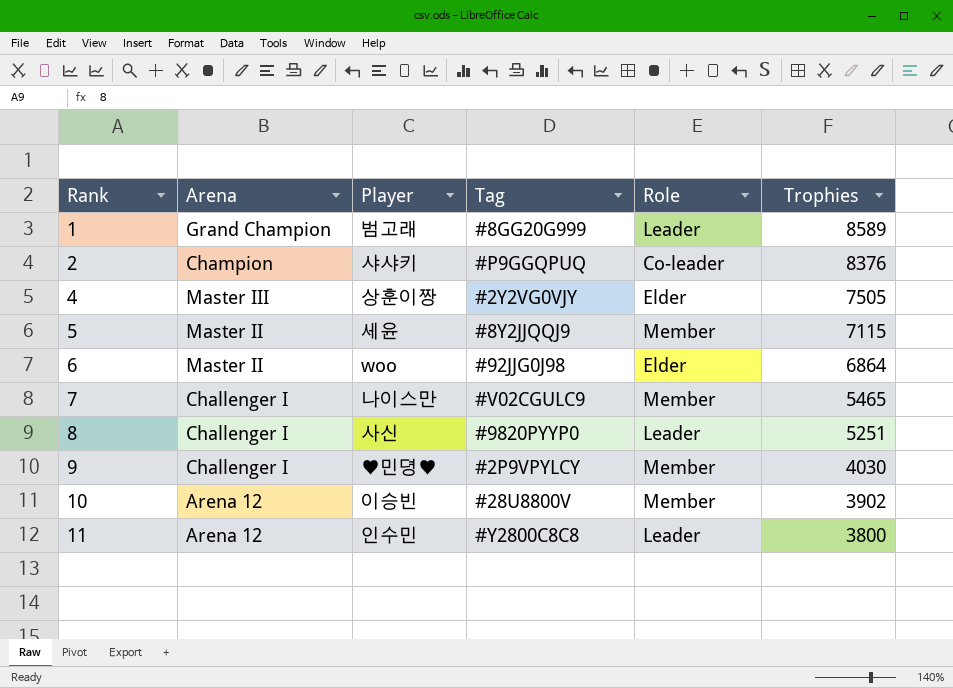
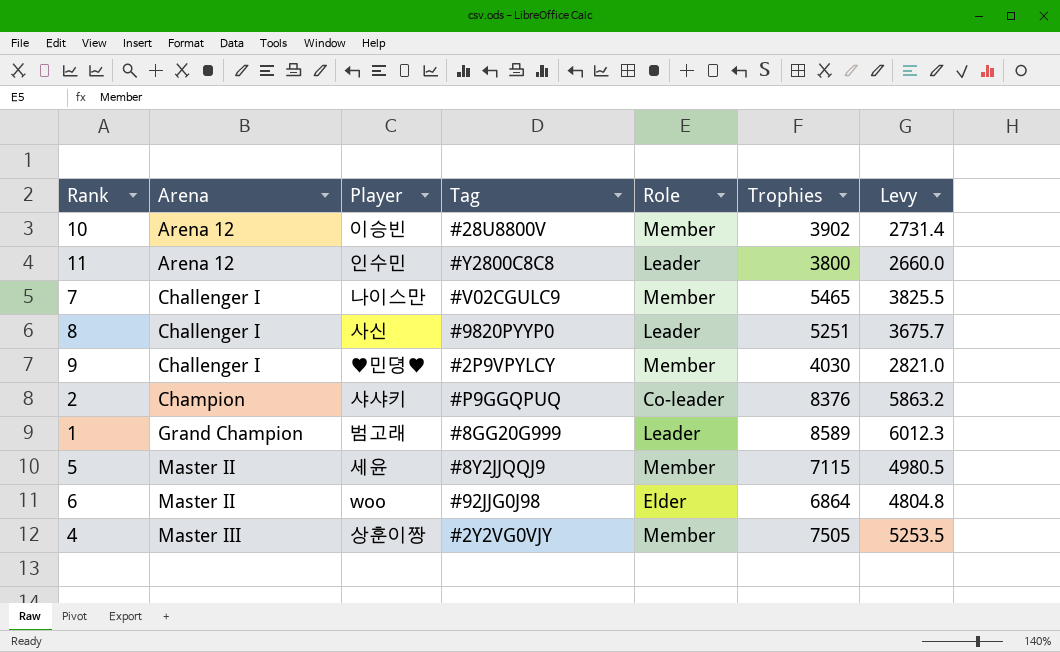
row order: Rank ascending -> Arena ascending
column Levy | formula: none -> [Trophies] * 0.7
4 | Role: Elder -> Member

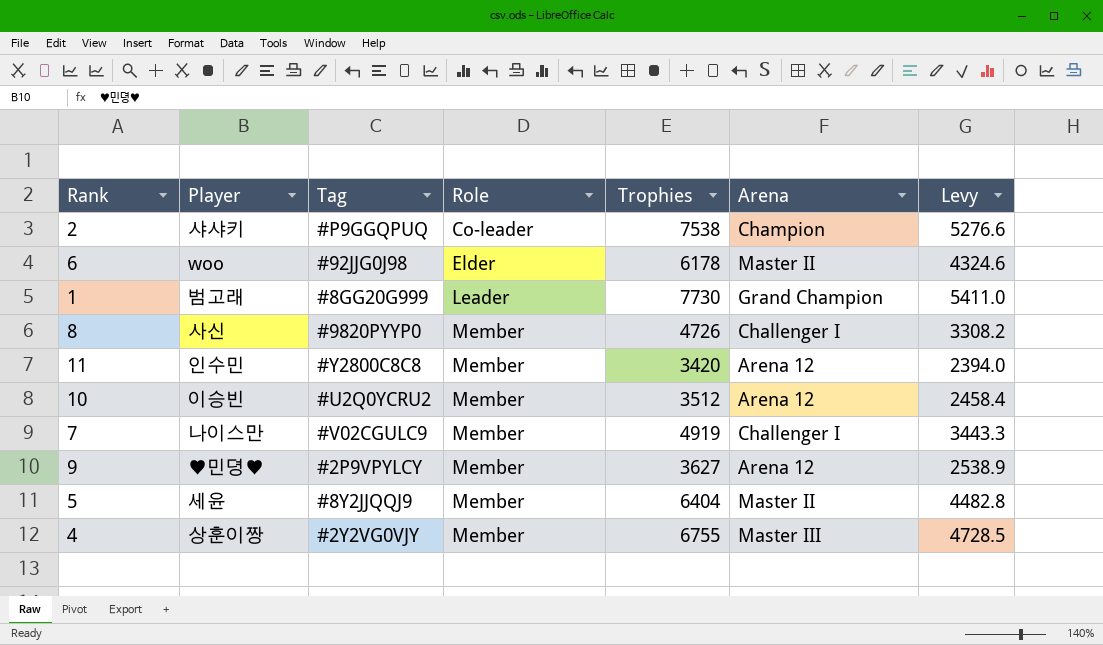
row order: Arena ascending -> Role ascending
column Arena | position: 2 -> 6
2 | Trophies: 8376 -> 7538
2 | Levy: 5863.2 -> 5276.6
6 | Trophies: 6864 -> 6178
6 | Levy: 4804.8 -> 4324.6
1 | Trophies: 8589 -> 7730
1 | Levy: 6012.3 -> 5411.0
8 | Role: Leader -> Member
8 | Trophies: 5251 -> 4726
8 | Levy: 3675.7 -> 3308.2
11 | Role: Leader -> Member
11 | Trophies: 3800 -> 3420
11 | Levy: 2660.0 -> 2394.0
10 | Tag: #28U8800V -> #U2Q0YCRU2
10 | Trophies: 3902 -> 3512
10 | Levy: 2731.4 -> 2458.4
7 | Trophies: 5465 -> 4919
7 | Levy: 3825.5 -> 3443.3
9 | Trophies: 4030 -> 3627
9 | Arena: Challenger I -> Arena 12
9 | Levy: 2821.0 -> 2538.9
5 | Trophies: 7115 -> 6404
5 | Levy: 4980.5 -> 4482.8
4 | Trophies: 7505 -> 6755
4 | Levy: 5253.5 -> 4728.5

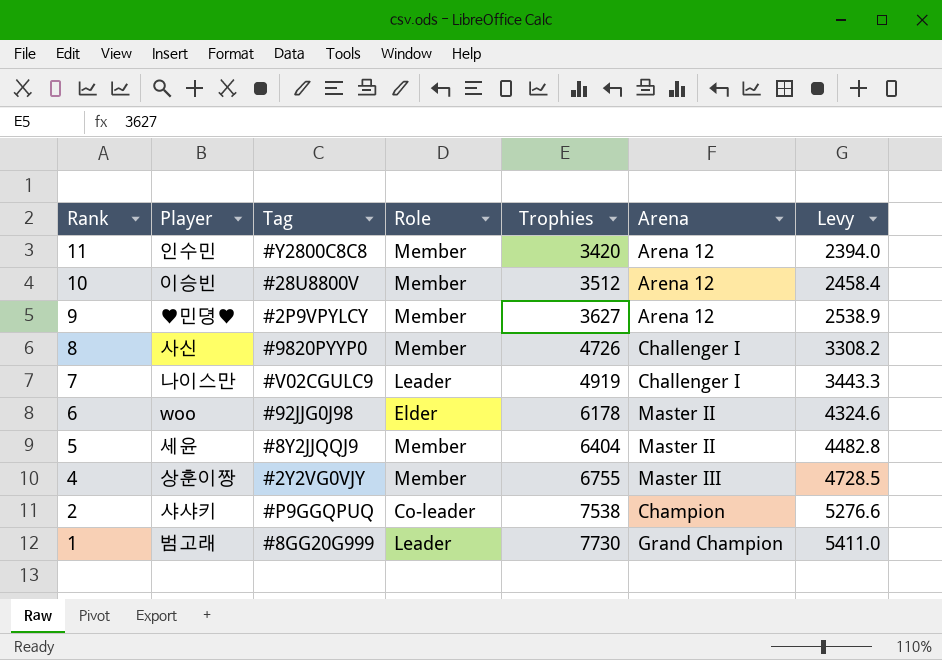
row order: Role ascending -> Rank descending
10 | Tag: #U2Q0YCRU2 -> #28U8800V
7 | Role: Member -> Leader

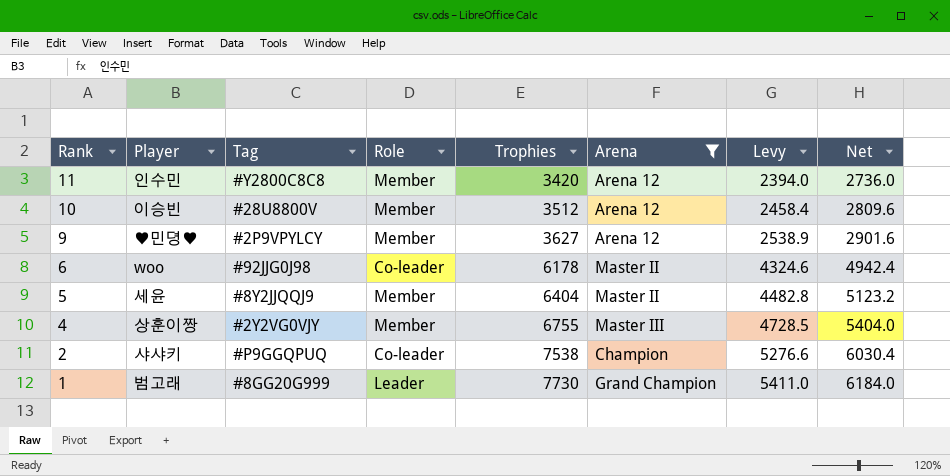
filter: none -> Arena != Challenger I
column Net | formula: none -> [Trophies] * 0.8
6 | Role: Elder -> Co-leader

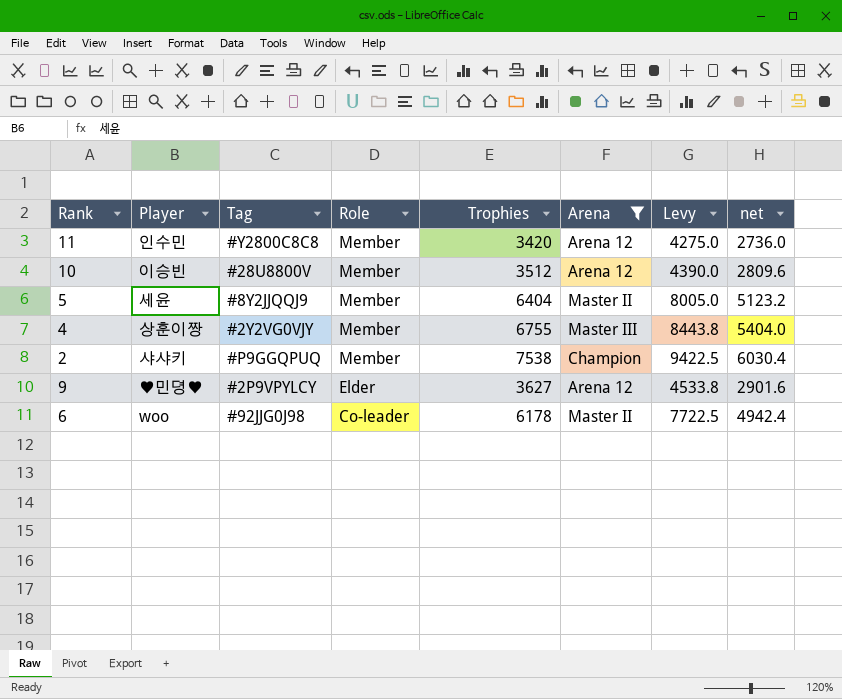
row order: Rank descending -> Role descending
column Levy | formula: [Trophies] * 0.7 -> [Trophies] * 1.25
column name: Net -> net
row 1: 범고래 | #8GG20G999 | Leader | 7730 | Grand Champion | 5411.0 | 6184.0 -> none
2 | Role: Co-leader -> Member
9 | Role: Member -> Elder

